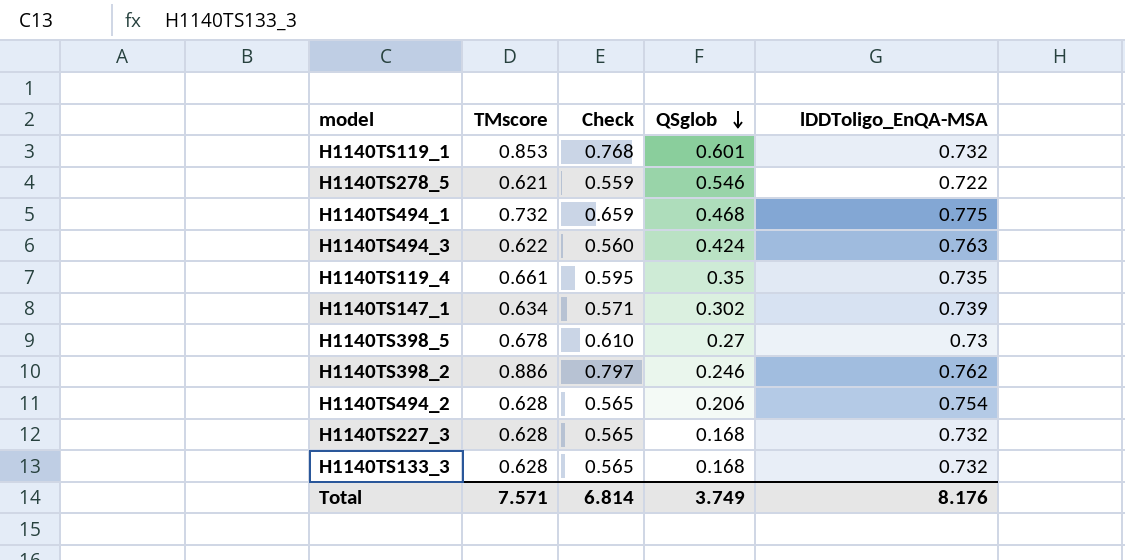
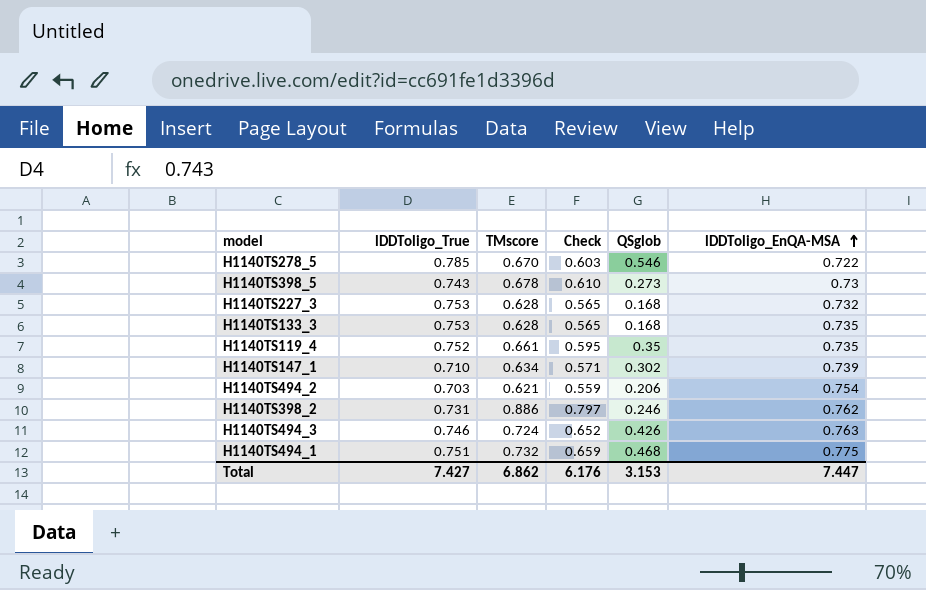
row order: QSglob descending -> lDDToligo_EnQA-MSA ascending
column lDDToligo_True | position: none -> 2
row H1140TS119_1: 0.853 | 0.768 | 0.601 | 0.732 -> none
H1140TS278_5 | TMscore: 0.621 -> 0.670
H1140TS278_5 | Check: 0.559 -> 0.603
H1140TS398_5 | QSglob: 0.27 -> 0.273
H1140TS133_3 | lDDToligo_EnQA-MSA: 0.732 -> 0.735
H1140TS494_2 | TMscore: 0.628 -> 0.621
H1140TS494_2 | Check: 0.565 -> 0.559
H1140TS494_3 | TMscore: 0.622 -> 0.724
H1140TS494_3 | Check: 0.560 -> 0.652
H1140TS494_3 | QSglob: 0.424 -> 0.426
Total | TMscore: 7.571 -> 6.862
Total | Check: 6.814 -> 6.176
Total | QSglob: 3.749 -> 3.153
Total | lDDToligo_EnQA-MSA: 8.176 -> 7.447

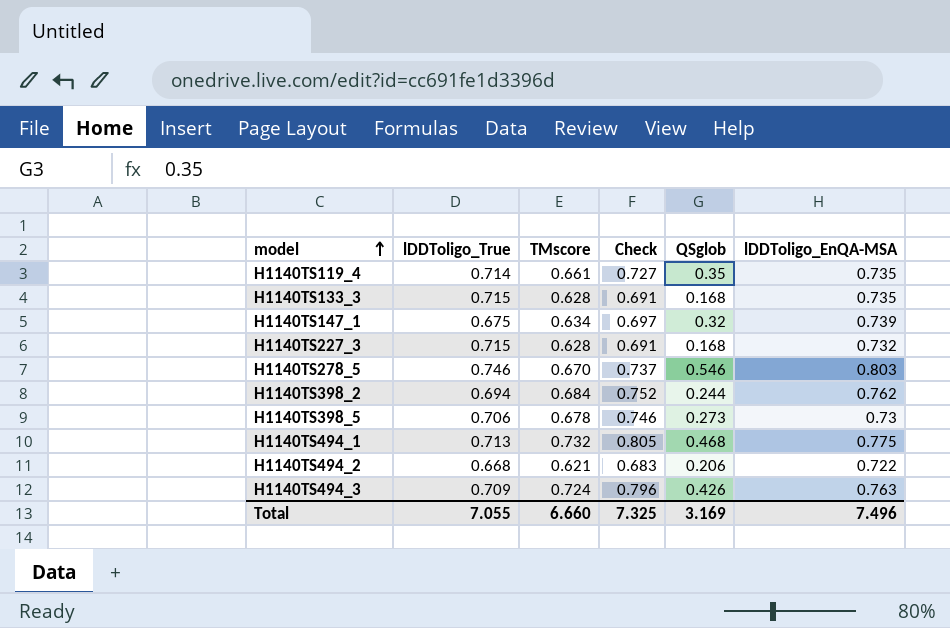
row order: lDDToligo_EnQA-MSA ascending -> model ascending
column Check | formula: [TMscore] * 0.9 -> [TMscore] * 1.1
H1140TS119_4 | lDDToligo_True: 0.752 -> 0.714
H1140TS133_3 | lDDToligo_True: 0.753 -> 0.715
H1140TS147_1 | lDDToligo_True: 0.710 -> 0.675
H1140TS147_1 | QSglob: 0.302 -> 0.32
H1140TS227_3 | lDDToligo_True: 0.753 -> 0.715
H1140TS278_5 | lDDToligo_True: 0.785 -> 0.746
H1140TS278_5 | lDDToligo_EnQA-MSA: 0.722 -> 0.803
H1140TS398_2 | lDDToligo_True: 0.731 -> 0.694
H1140TS398_2 | TMscore: 0.886 -> 0.684
H1140TS398_2 | QSglob: 0.246 -> 0.244
H1140TS398_5 | lDDToligo_True: 0.743 -> 0.706
H1140TS494_1 | lDDToligo_True: 0.751 -> 0.713
H1140TS494_2 | lDDToligo_True: 0.703 -> 0.668
H1140TS494_2 | lDDToligo_EnQA-MSA: 0.754 -> 0.722
H1140TS494_3 | lDDToligo_True: 0.746 -> 0.709
Total | lDDToligo_True: 7.427 -> 7.055
Total | TMscore: 6.862 -> 6.660
Total | Check: 6.176 -> 7.325
Total | QSglob: 3.153 -> 3.169
Total | lDDToligo_EnQA-MSA: 7.447 -> 7.496

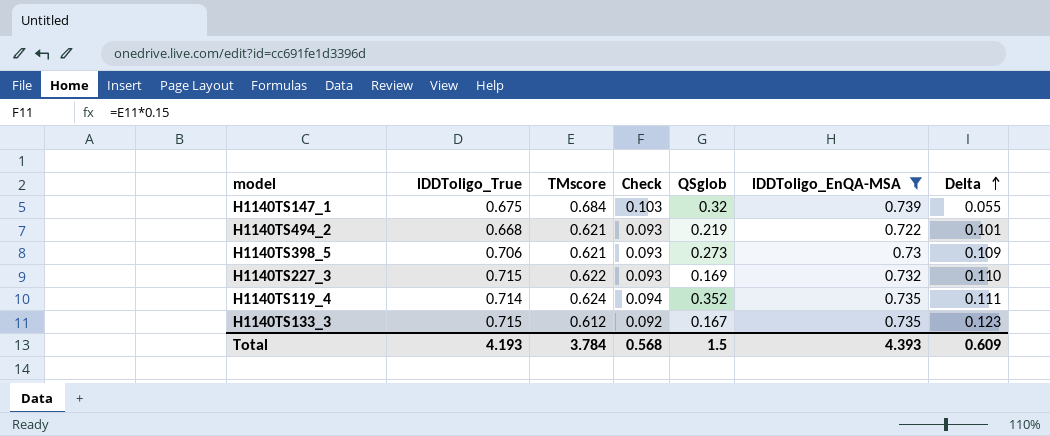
filter: none -> lDDToligo_EnQA-MSA <= 0.739
row order: model ascending -> Delta ascending
column Check | formula: [TMscore] * 1.1 -> [TMscore] * 0.15
column Delta | formula: none -> [lDDToligo_EnQA-MSA] - [TMscore]
H1140TS147_1 | TMscore: 0.634 -> 0.684
H1140TS494_2 | QSglob: 0.206 -> 0.219
H1140TS398_5 | TMscore: 0.678 -> 0.621
H1140TS227_3 | TMscore: 0.628 -> 0.622
H1140TS227_3 | QSglob: 0.168 -> 0.169
H1140TS119_4 | TMscore: 0.661 -> 0.624
H1140TS119_4 | QSglob: 0.35 -> 0.352
H1140TS133_3 | TMscore: 0.628 -> 0.612
H1140TS133_3 | QSglob: 0.168 -> 0.167
Total | lDDToligo_True: 7.055 -> 4.193
Total | TMscore: 6.660 -> 3.784
Total | Check: 7.325 -> 0.568
Total | QSglob: 3.169 -> 1.5
Total | lDDToligo_EnQA-MSA: 7.496 -> 4.393

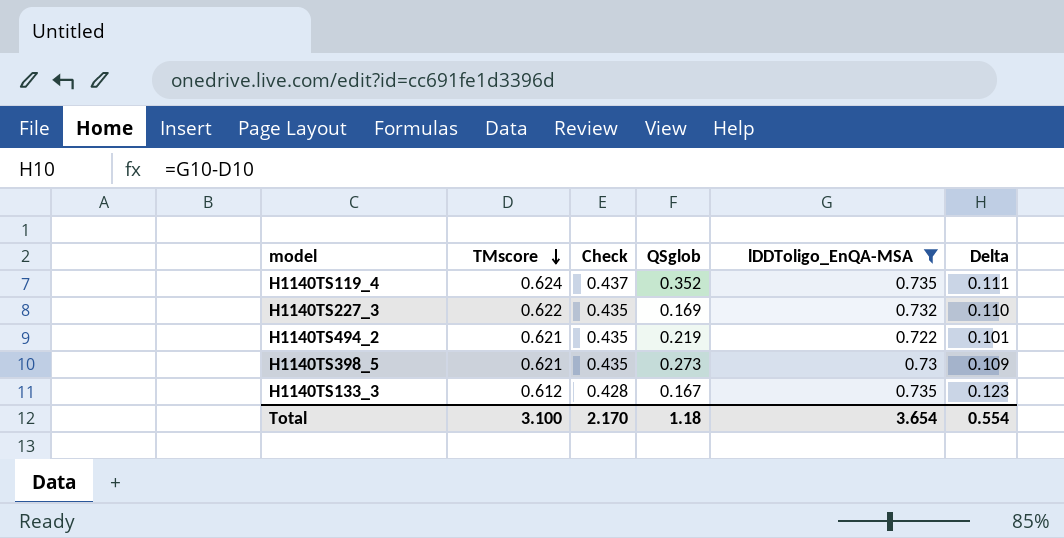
row order: Delta ascending -> TMscore descending
column lDDToligo_True | position: 2 -> none
column Check | formula: [TMscore] * 0.15 -> [TMscore] * 0.7
row H1140TS147_1: 0.675 | 0.684 | 0.103 | 0.32 | 0.739 | 0.055 -> none
Total | TMscore: 3.784 -> 3.100
Total | Check: 0.568 -> 2.170
Total | QSglob: 1.5 -> 1.18
Total | lDDToligo_EnQA-MSA: 4.393 -> 3.654
Total | Delta: 0.609 -> 0.554

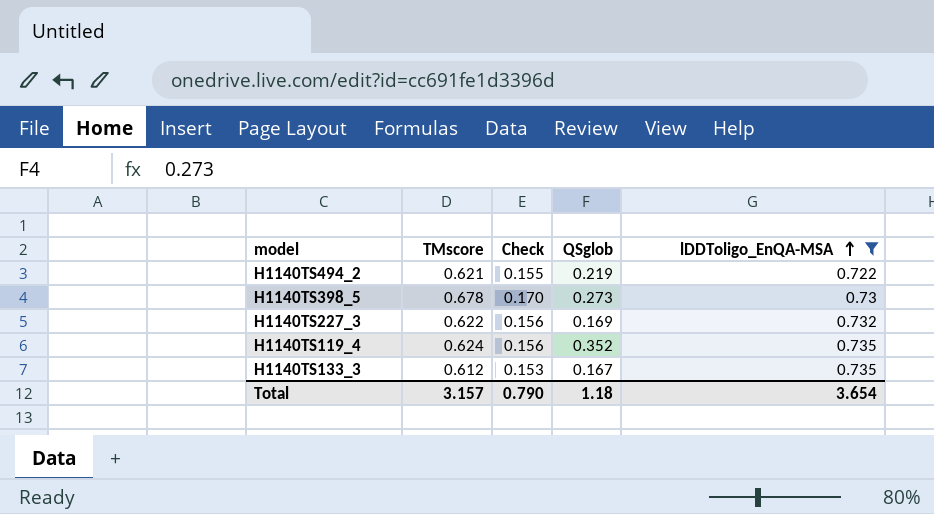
row order: TMscore descending -> lDDToligo_EnQA-MSA ascending
column Delta | formula: [lDDToligo_EnQA-MSA] - [TMscore] -> none
column Check | formula: [TMscore] * 0.7 -> [TMscore] * 0.25
H1140TS398_5 | TMscore: 0.621 -> 0.678
Total | TMscore: 3.100 -> 3.157
Total | Check: 2.170 -> 0.790

